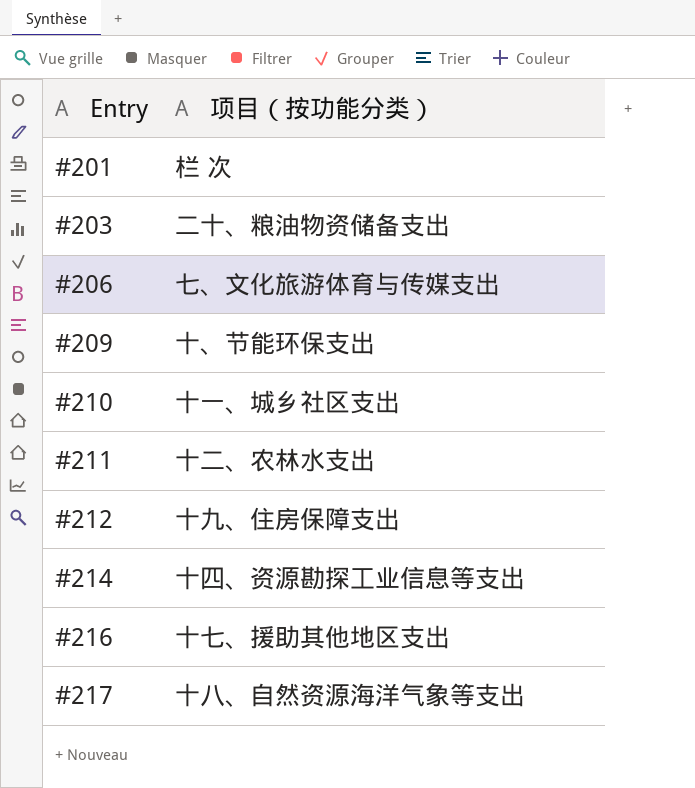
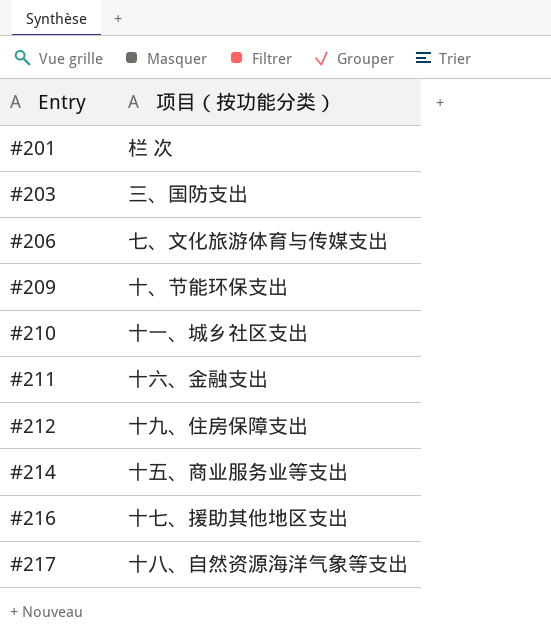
#203 | 项目（按功能分类）: 二十、粮油物资储备支出 -> 三、国防支出
#211 | 项目（按功能分类）: 十二、农林水支出 -> 十六、金融支出
#214 | 项目（按功能分类）: 十四、资源勘探工业信息等支出 -> 十五、商业服务业等支出

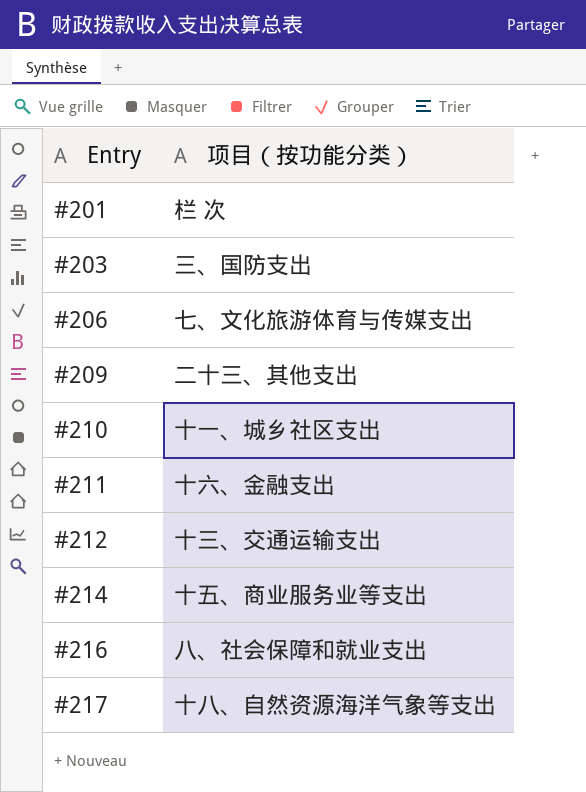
#209 | 项目（按功能分类）: 十、节能环保支出 -> 二十三、其他支出
#212 | 项目（按功能分类）: 十九、住房保障支出 -> 十三、交通运输支出
#216 | 项目（按功能分类）: 十七、援助其他地区支出 -> 八、社会保障和就业支出

